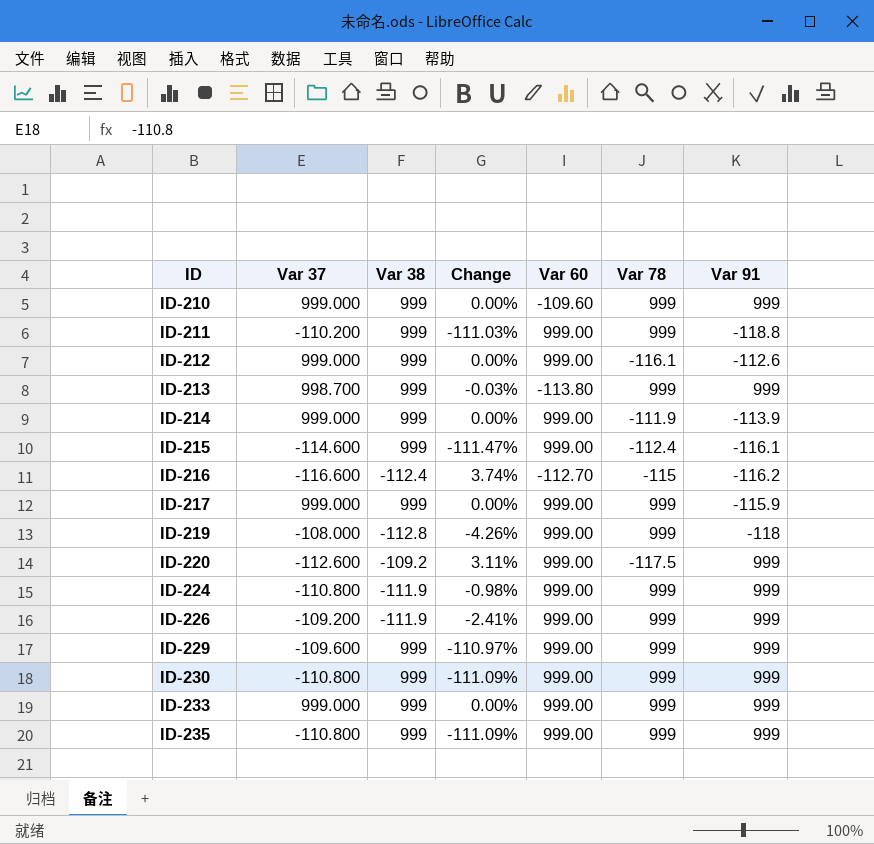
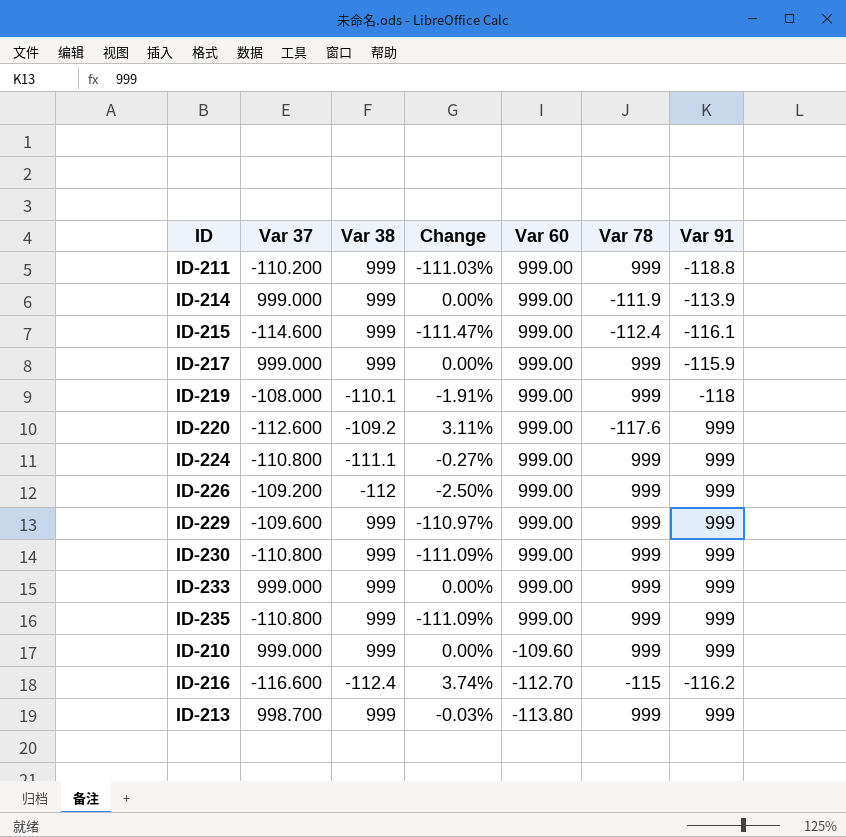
row order: ID ascending -> Var 60 descending
row ID-212: 999.000 | 999 | 0.00% | 999.00 | -116.1 | -112.6 -> none
ID-219 | Var 38: -112.8 -> -110.1
ID-219 | Change: -4.26% -> -1.91%
ID-220 | Var 78: -117.5 -> -117.6
ID-224 | Var 38: -111.9 -> -111.1
ID-224 | Change: -0.98% -> -0.27%
ID-226 | Var 38: -111.9 -> -112
ID-226 | Change: -2.41% -> -2.50%

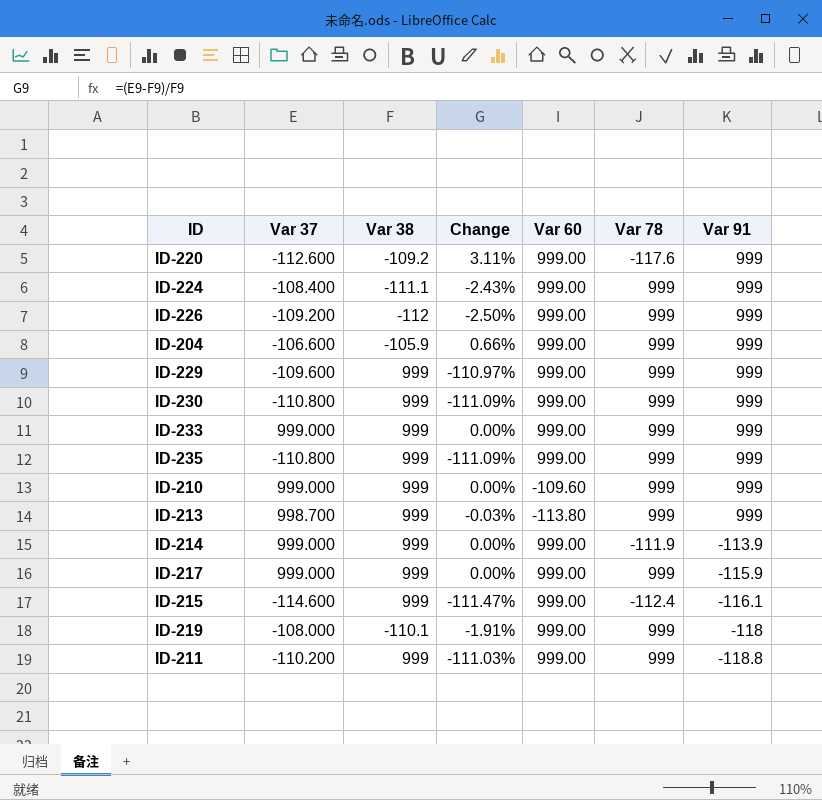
row order: Var 60 descending -> Var 91 descending
row ID-216: -116.600 | -112.4 | 3.74% | -112.70 | -115 | -116.2 -> none
ID-224 | Var 37: -110.800 -> -108.400
ID-224 | Change: -0.27% -> -2.43%
row ID-204: none -> -106.600 | -105.9 | 0.66% | 999.00 | 999 | 999

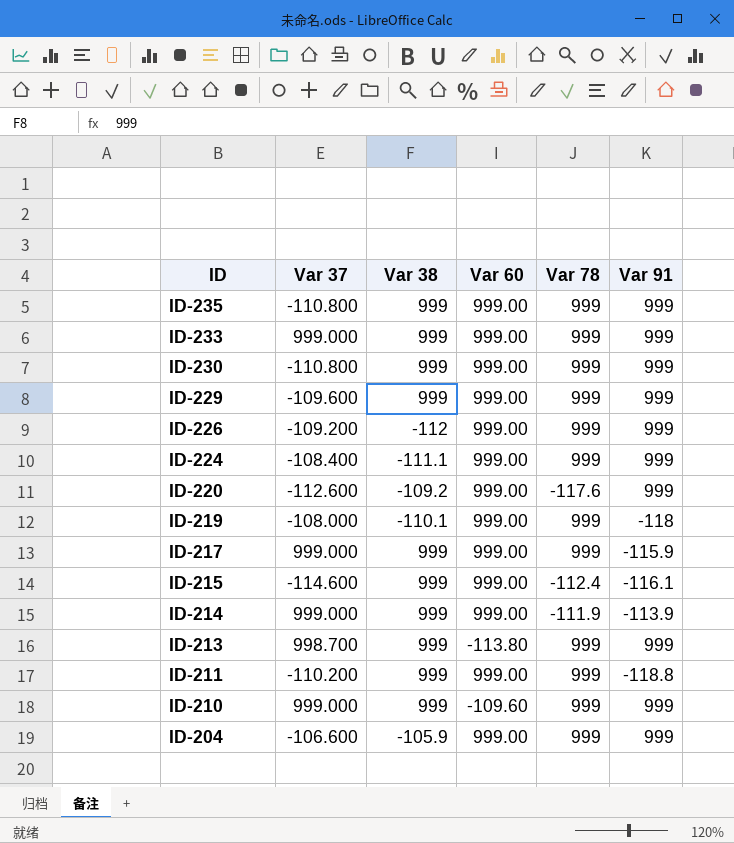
row order: Var 91 descending -> ID descending
column Change | formula: ([Var 37] - [Var 38]) / [Var 38] -> none

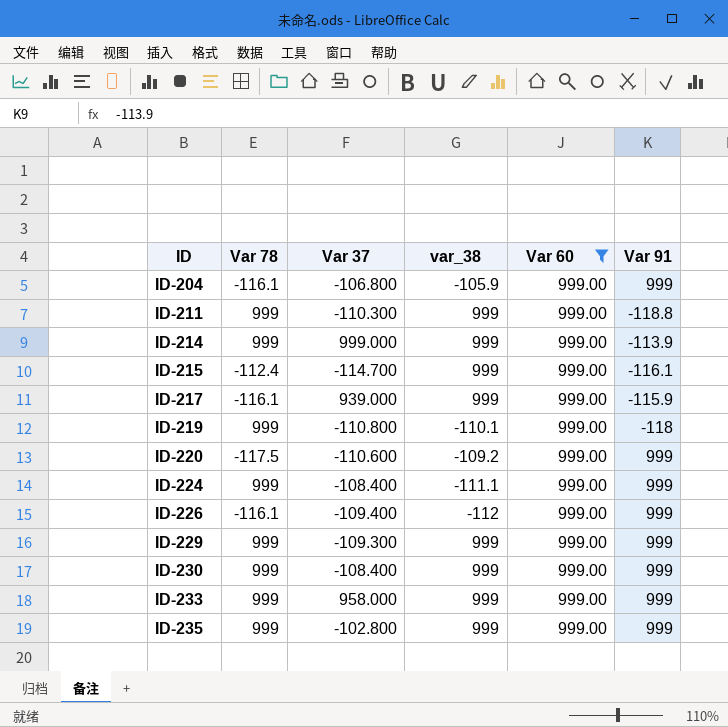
filter: none -> Var 60 = 999.00
row order: ID descending -> ID ascending
column Var 78 | position: 5 -> 2
column name: Var 38 -> var_38
ID-204 | Var 78: 999 -> -116.1
ID-204 | Var 37: -106.600 -> -106.800
ID-211 | Var 37: -110.200 -> -110.300
ID-214 | Var 78: -111.9 -> 999
ID-215 | Var 37: -114.600 -> -114.700
ID-217 | Var 78: 999 -> -116.1
ID-217 | Var 37: 999.000 -> 939.000
ID-219 | Var 37: -108.000 -> -110.800
ID-220 | Var 78: -117.6 -> -117.5
ID-220 | Var 37: -112.600 -> -110.600
ID-226 | Var 78: 999 -> -116.1
ID-226 | Var 37: -109.200 -> -109.400
ID-229 | Var 37: -109.600 -> -109.300
ID-230 | Var 37: -110.800 -> -108.400
ID-233 | Var 37: 999.000 -> 958.000
ID-235 | Var 37: -110.800 -> -102.800

